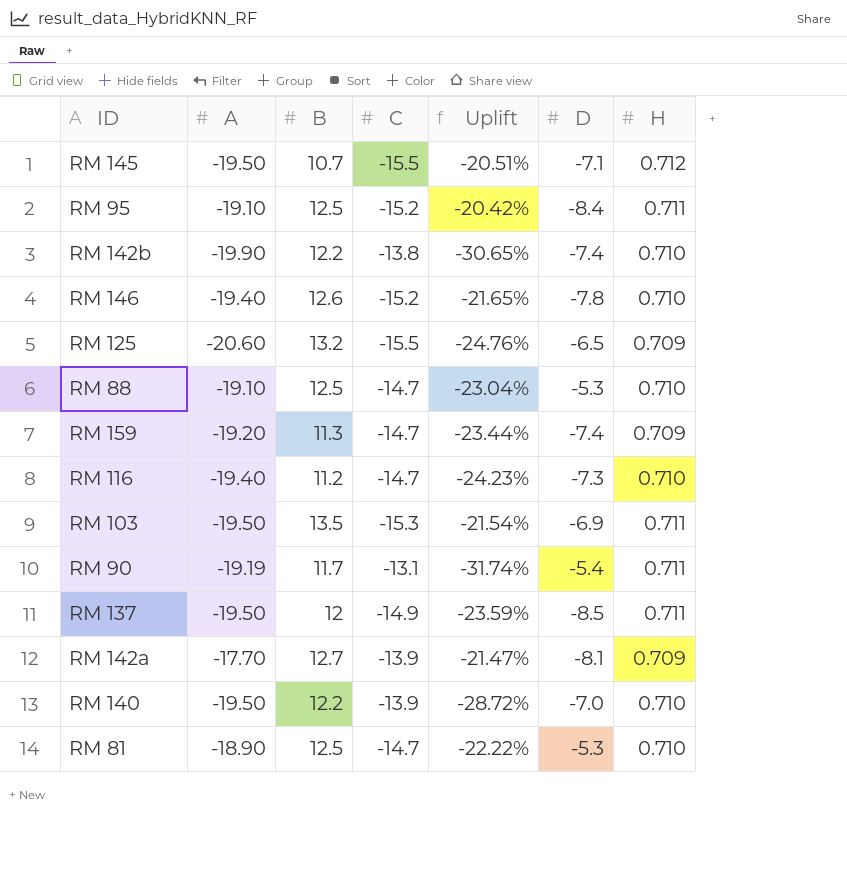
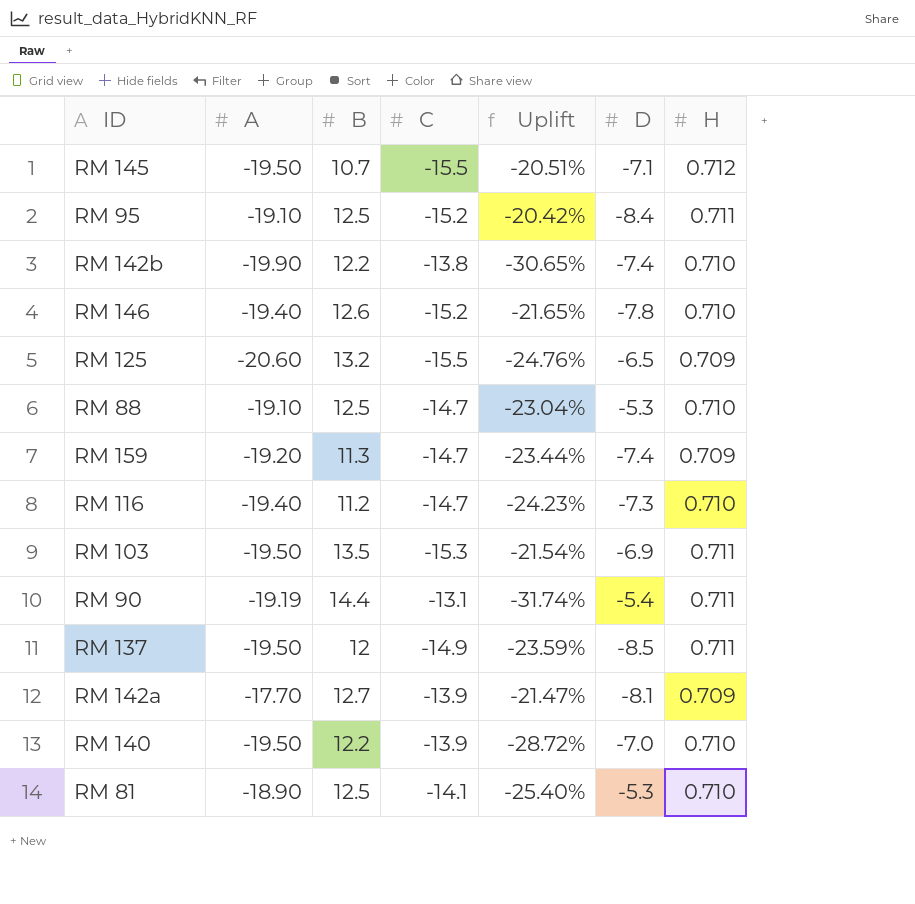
RM 90 | B: 11.7 -> 14.4
RM 81 | C: -14.7 -> -14.1
RM 81 | Uplift: -22.22% -> -25.40%

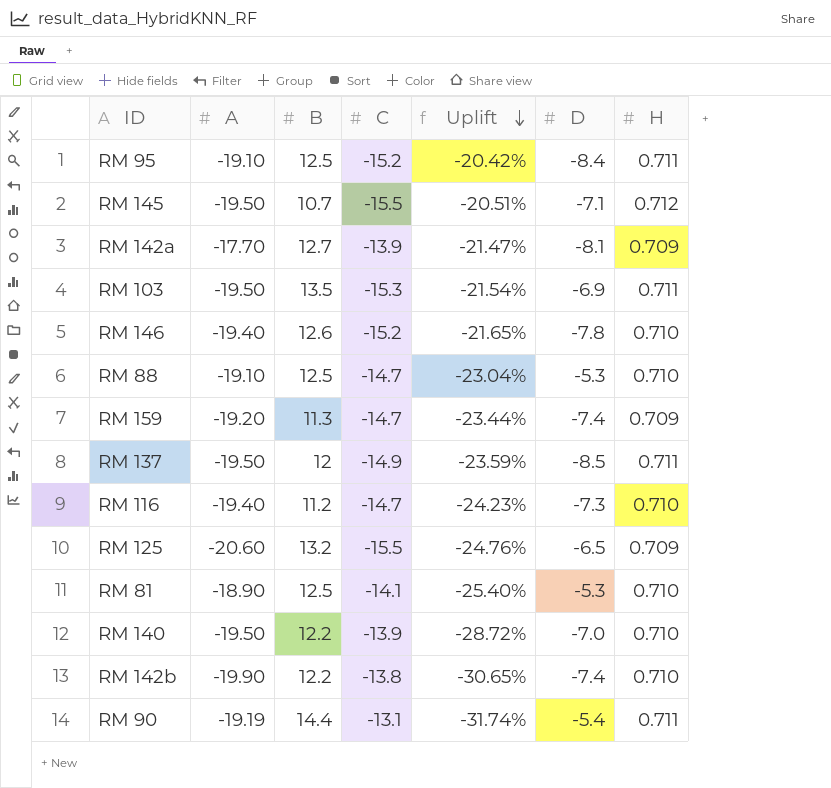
row order: none -> Uplift descending

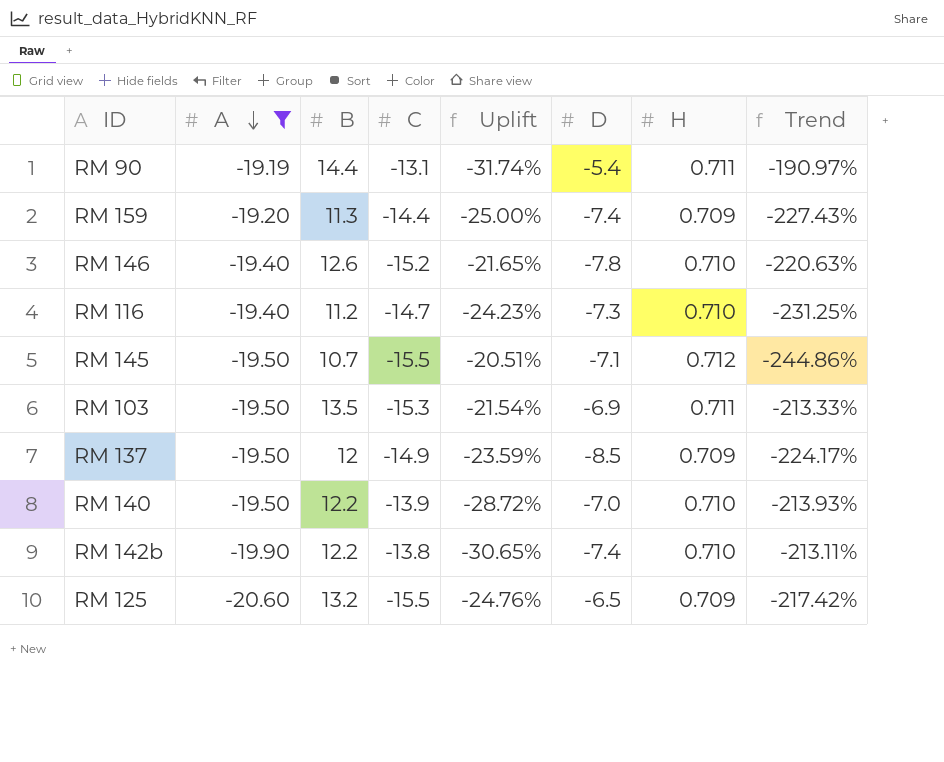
filter: none -> A <= -19.19
row order: Uplift descending -> A descending
column Trend | formula: none -> ([C] - [B]) / [B]
RM 159 | C: -14.7 -> -14.4
RM 159 | Uplift: -23.44% -> -25.00%
RM 137 | H: 0.711 -> 0.709

